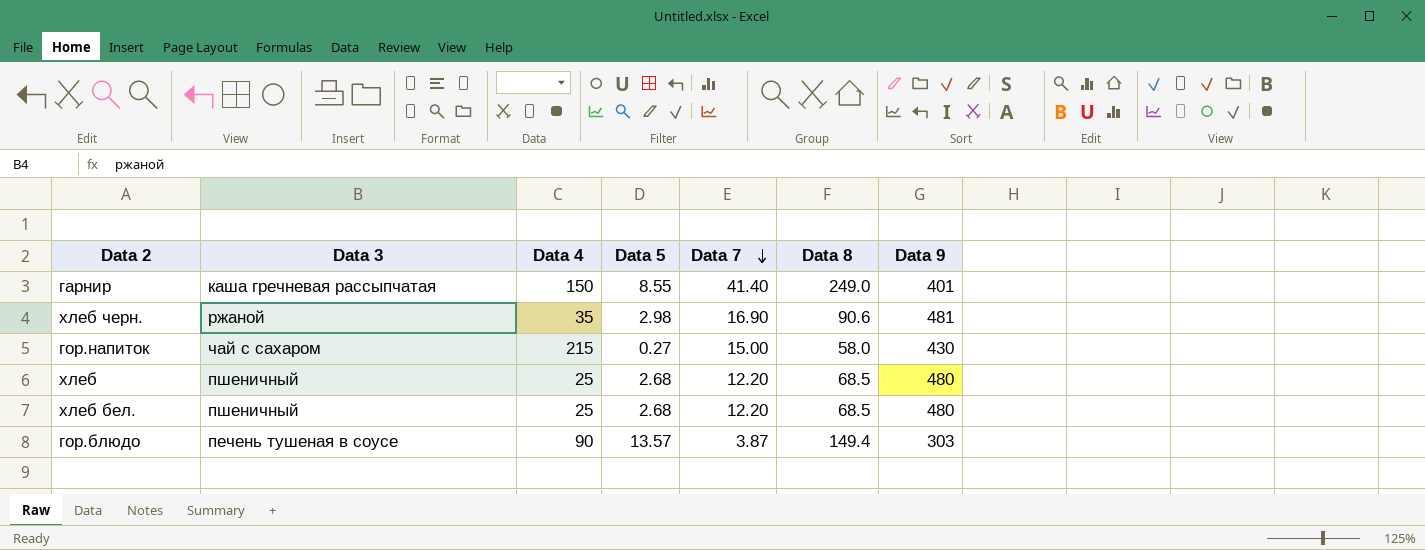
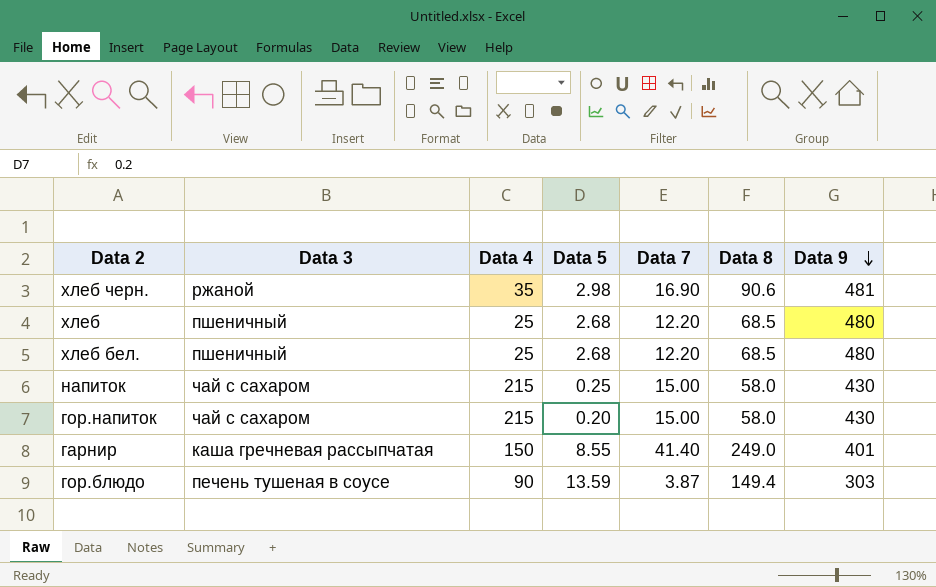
row order: Data 7 descending -> Data 9 descending
row напиток: none -> чай с сахаром | 215 | 0.25 | 15.00 | 58.0 | 430
гор.напиток | Data 5: 0.27 -> 0.20
гор.блюдо | Data 5: 13.57 -> 13.59

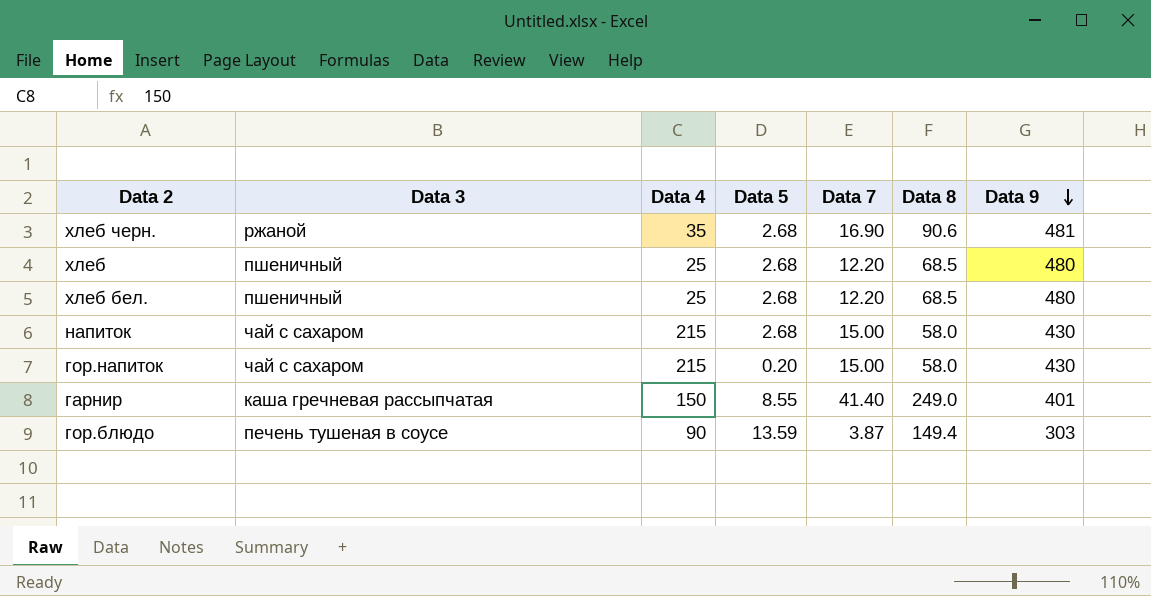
хлеб черн. | Data 5: 2.98 -> 2.68
напиток | Data 5: 0.25 -> 2.68

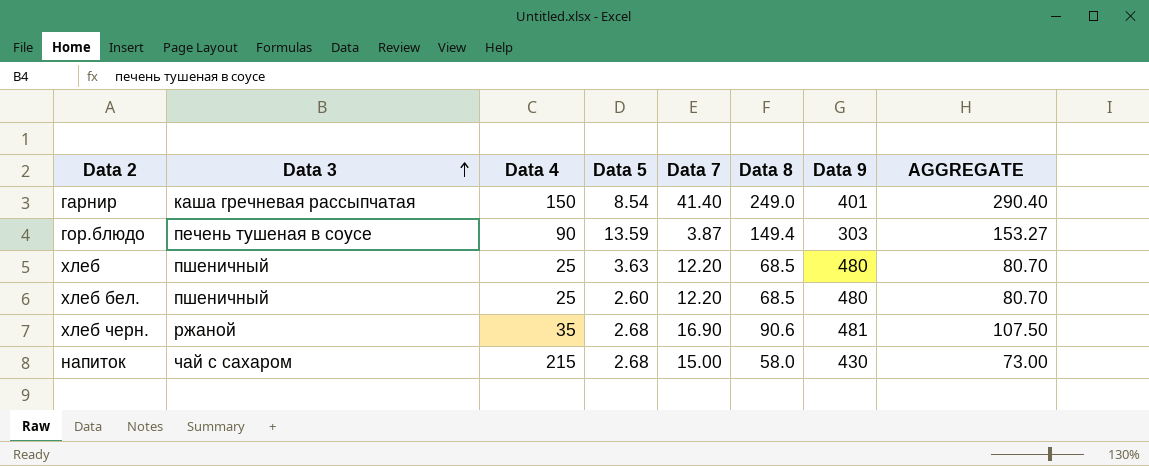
row order: Data 9 descending -> Data 3 ascending
column AGGREGATE | formula: none -> [Data 7] + [Data 8]
row гор.напиток: чай с сахаром | 215 | 0.20 | 15.00 | 58.0 | 430 -> none
гарнир | Data 5: 8.55 -> 8.54
хлеб | Data 5: 2.68 -> 3.63
хлеб бел. | Data 5: 2.68 -> 2.60

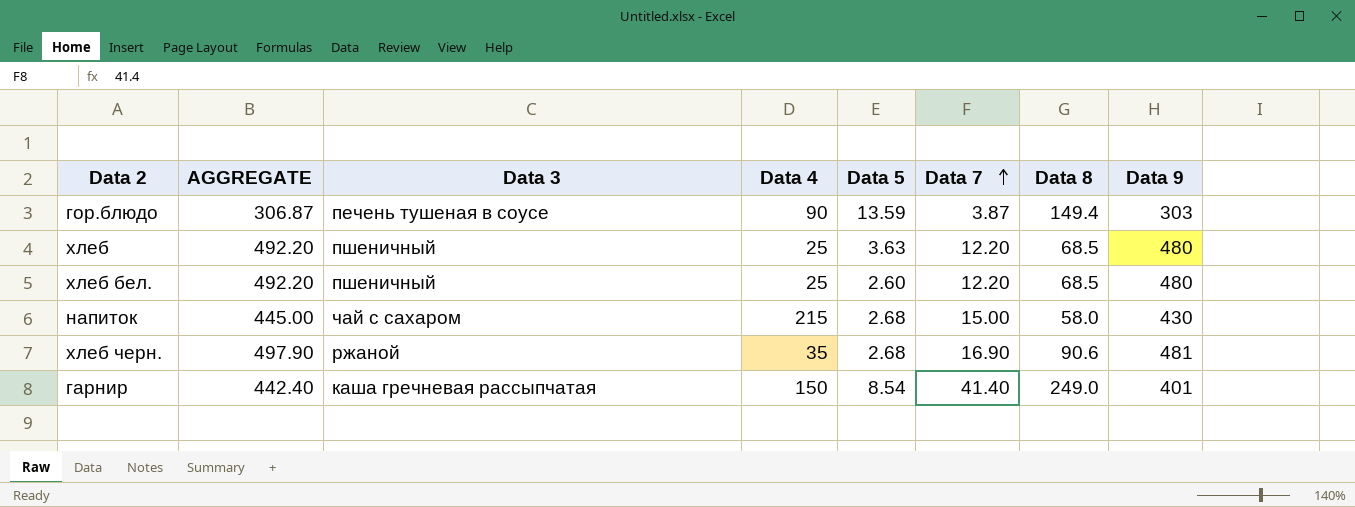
row order: Data 3 ascending -> Data 7 ascending
column AGGREGATE | formula: [Data 7] + [Data 8] -> [Data 7] + [Data 9]
column AGGREGATE | position: 8 -> 2

